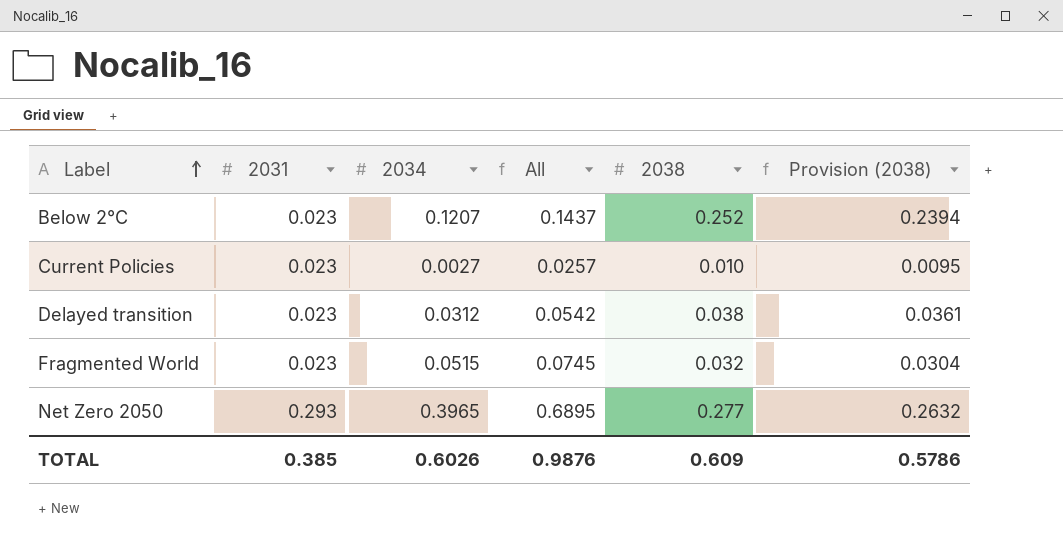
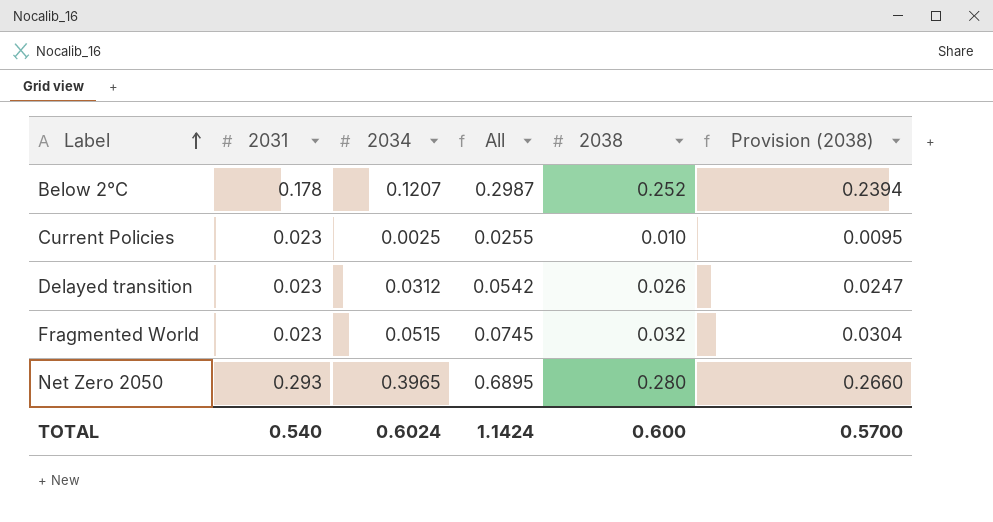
Below 2°C | 2031: 0.023 -> 0.178
Below 2°C | All: 0.1437 -> 0.2987
Current Policies | 2034: 0.0027 -> 0.0025
Current Policies | All: 0.0257 -> 0.0255
Delayed transition | 2038: 0.038 -> 0.026
Delayed transition | Provision (2038): 0.0361 -> 0.0247
Net Zero 2050 | 2038: 0.277 -> 0.280
Net Zero 2050 | Provision (2038): 0.2632 -> 0.2660
TOTAL | 2031: 0.385 -> 0.540
TOTAL | 2034: 0.6026 -> 0.6024
TOTAL | All: 0.9876 -> 1.1424
TOTAL | 2038: 0.609 -> 0.600
TOTAL | Provision (2038): 0.5786 -> 0.5700

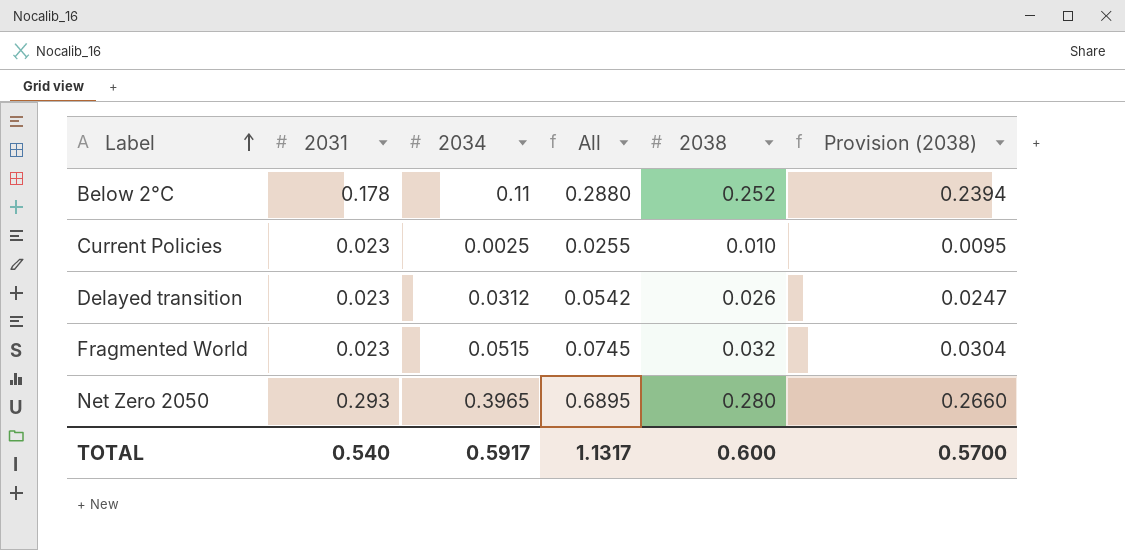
Below 2°C | 2034: 0.1207 -> 0.11
Below 2°C | All: 0.2987 -> 0.2880
TOTAL | 2034: 0.6024 -> 0.5917
TOTAL | All: 1.1424 -> 1.1317

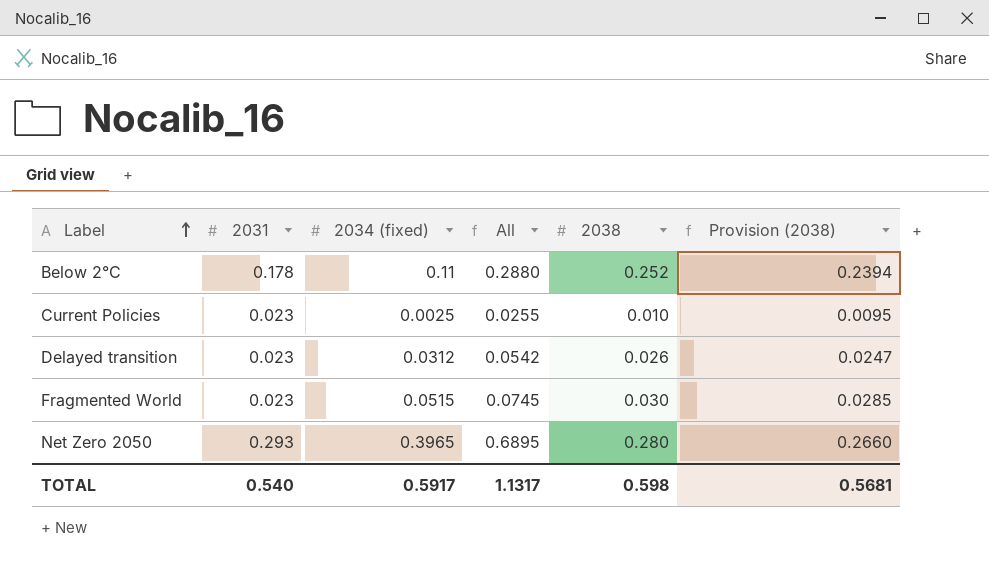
column name: 2034 -> 2034 (fixed)
Fragmented World | 2038: 0.032 -> 0.030
Fragmented World | Provision (2038): 0.0304 -> 0.0285
TOTAL | 2038: 0.600 -> 0.598
TOTAL | Provision (2038): 0.5700 -> 0.5681

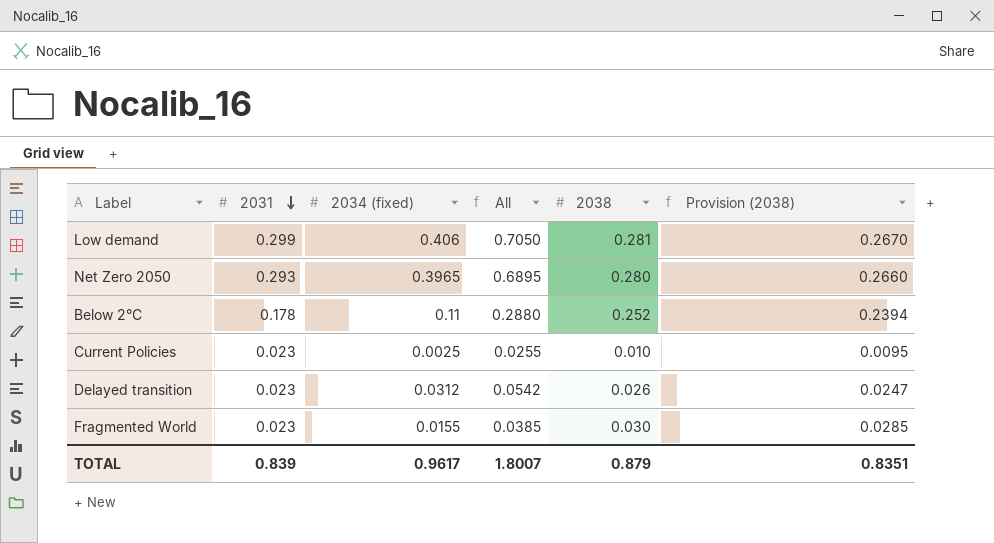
row order: Label ascending -> 2031 descending
row Low demand: none -> 0.299 | 0.406 | 0.7050 | 0.281 | 0.2670
Fragmented World | 2034 (fixed): 0.0515 -> 0.0155
Fragmented World | All: 0.0745 -> 0.0385
TOTAL | 2031: 0.540 -> 0.839
TOTAL | 2034 (fixed): 0.5917 -> 0.9617
TOTAL | All: 1.1317 -> 1.8007
TOTAL | 2038: 0.598 -> 0.879
TOTAL | Provision (2038): 0.5681 -> 0.8351

